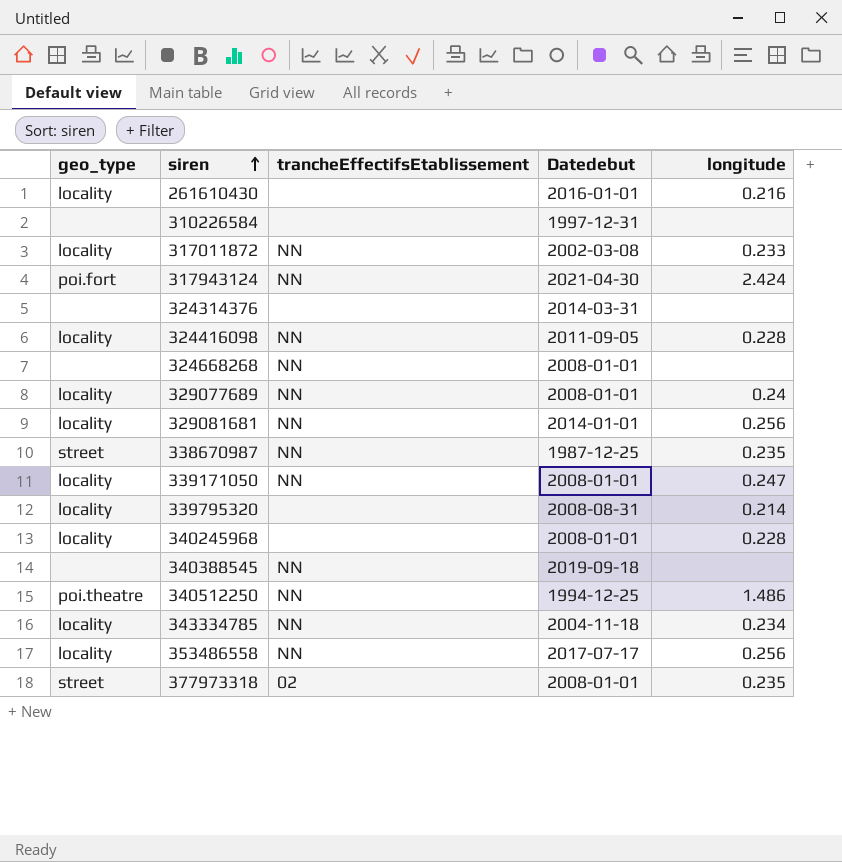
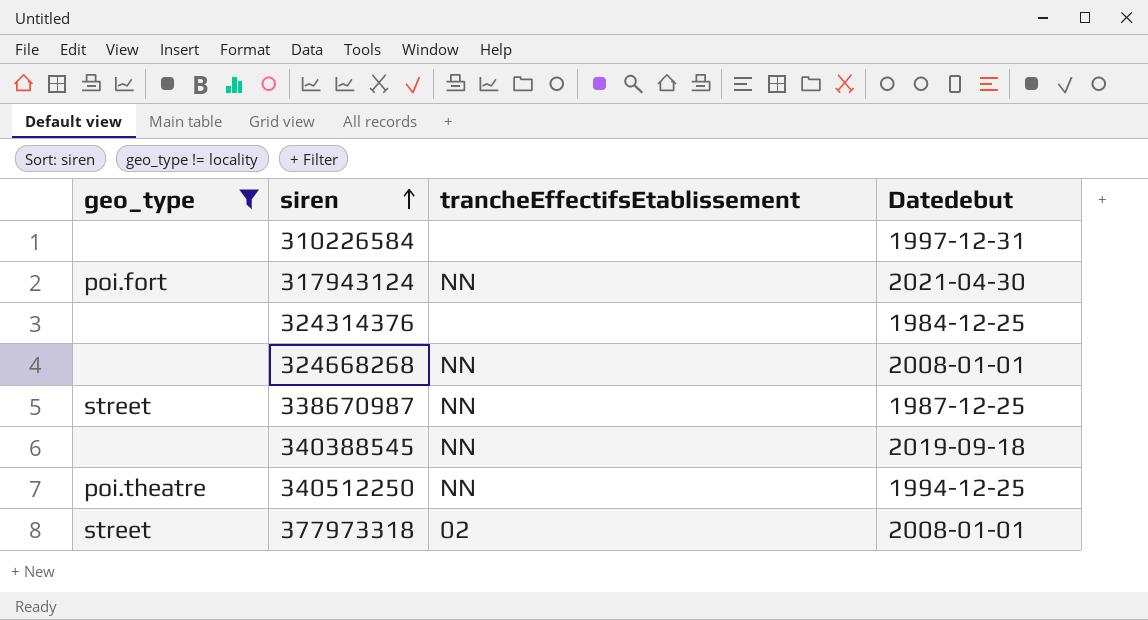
filter: none -> geo_type != locality
column longitude | position: 5 -> none
324314376 | Datedebut: 2014-03-31 -> 1984-12-25

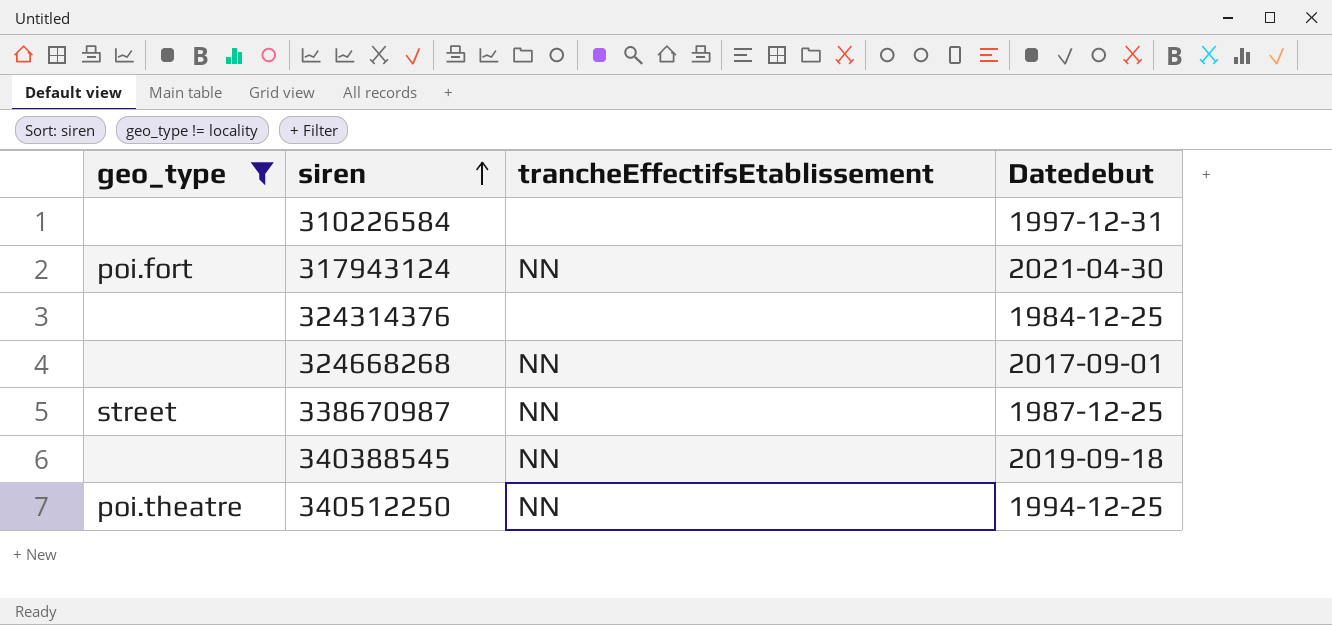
row 377973318: street | 02 | 2008-01-01 -> none
324668268 | Datedebut: 2008-01-01 -> 2017-09-01

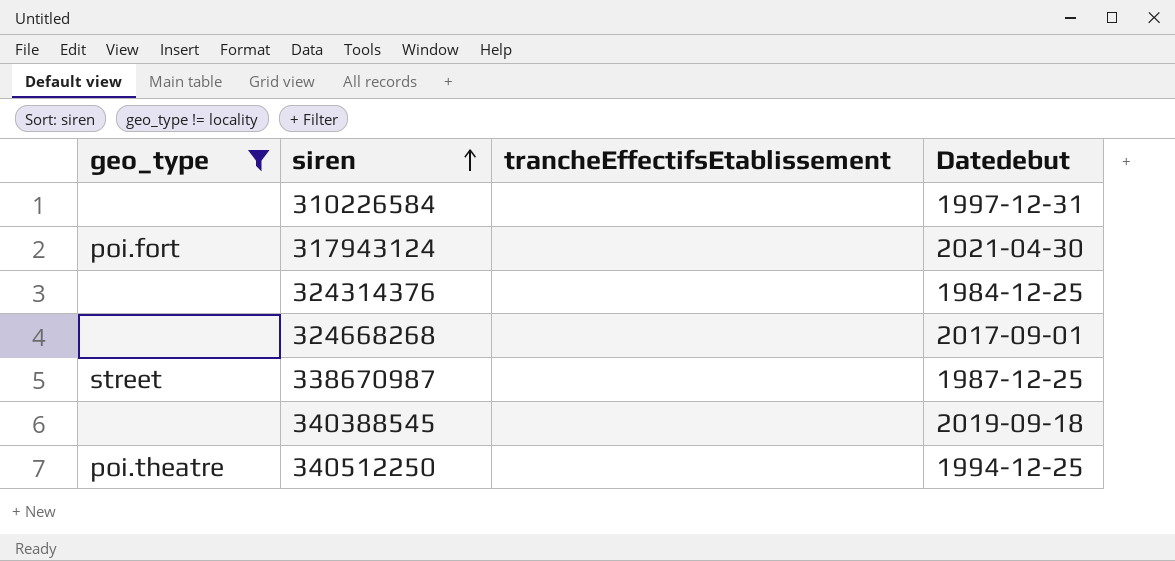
317943124 | trancheEffectifsEtablissement: NN -> none
324668268 | trancheEffectifsEtablissement: NN -> none
338670987 | trancheEffectifsEtablissement: NN -> none
340388545 | trancheEffectifsEtablissement: NN -> none
340512250 | trancheEffectifsEtablissement: NN -> none

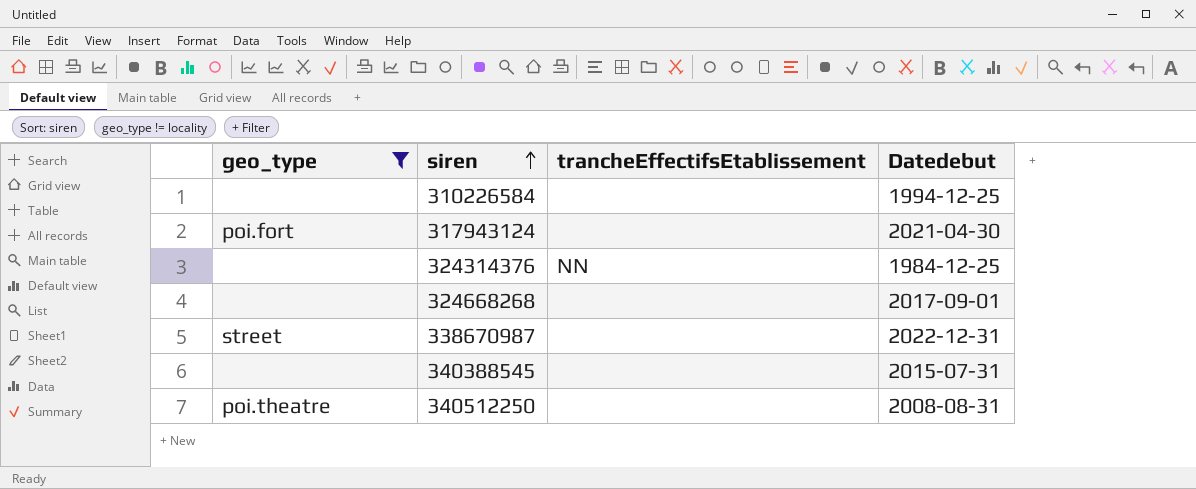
310226584 | Datedebut: 1997-12-31 -> 1994-12-25
324314376 | trancheEffectifsEtablissement: none -> NN
338670987 | Datedebut: 1987-12-25 -> 2022-12-31
340388545 | Datedebut: 2019-09-18 -> 2015-07-31
340512250 | Datedebut: 1994-12-25 -> 2008-08-31

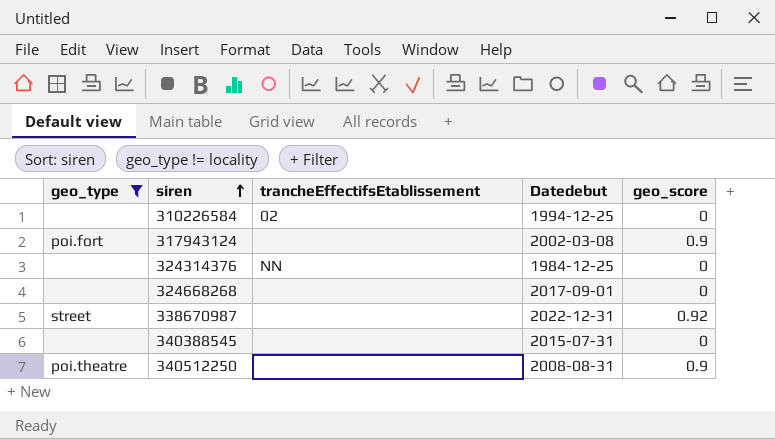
column geo_score | position: none -> 5
310226584 | trancheEffectifsEtablissement: none -> 02
317943124 | Datedebut: 2021-04-30 -> 2002-03-08

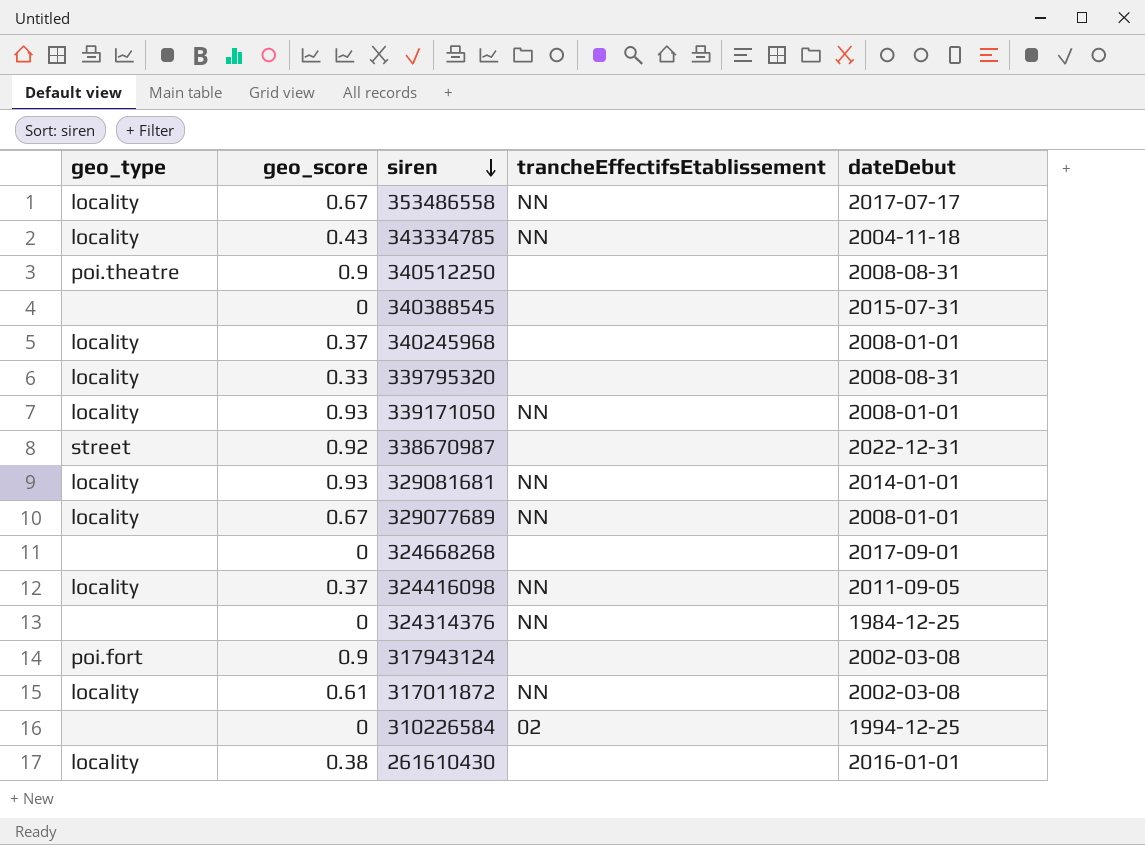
filter: geo_type != locality -> none
row order: siren ascending -> siren descending
column geo_score | position: 5 -> 2
column name: Datedebut -> dateDebut

